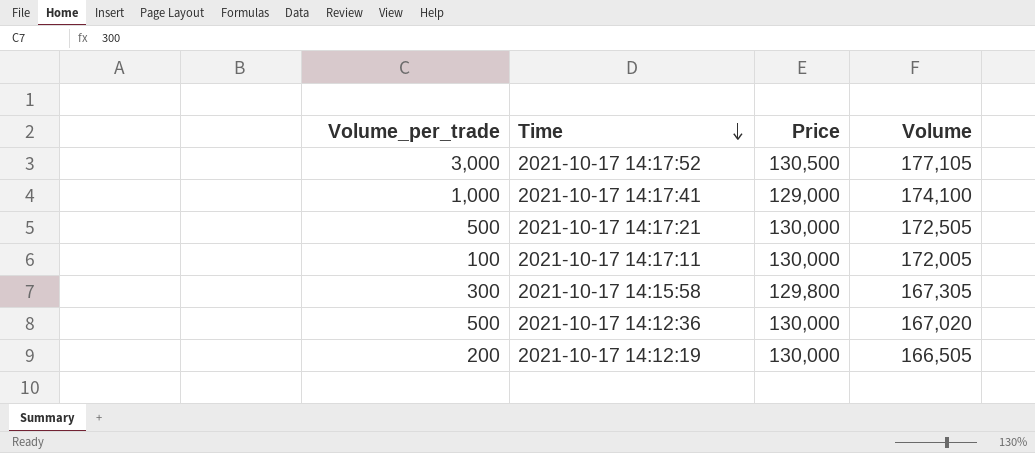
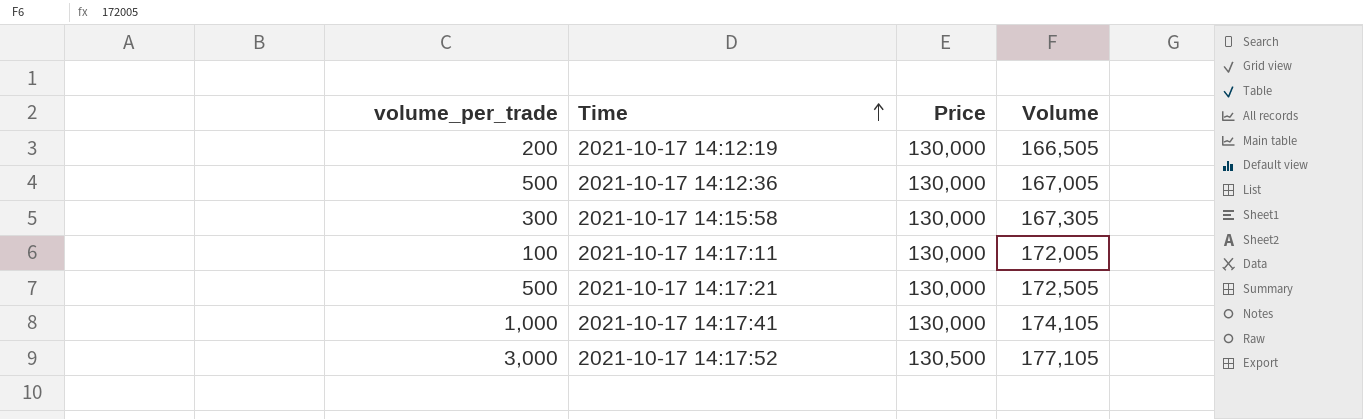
row order: Time descending -> Time ascending
column name: Volume_per_trade -> volume_per_trade
2021-10-17 14:12:36 | Volume: 167,020 -> 167,005
2021-10-17 14:15:58 | Price: 129,800 -> 130,000
2021-10-17 14:17:41 | Price: 129,000 -> 130,000
2021-10-17 14:17:41 | Volume: 174,100 -> 174,105

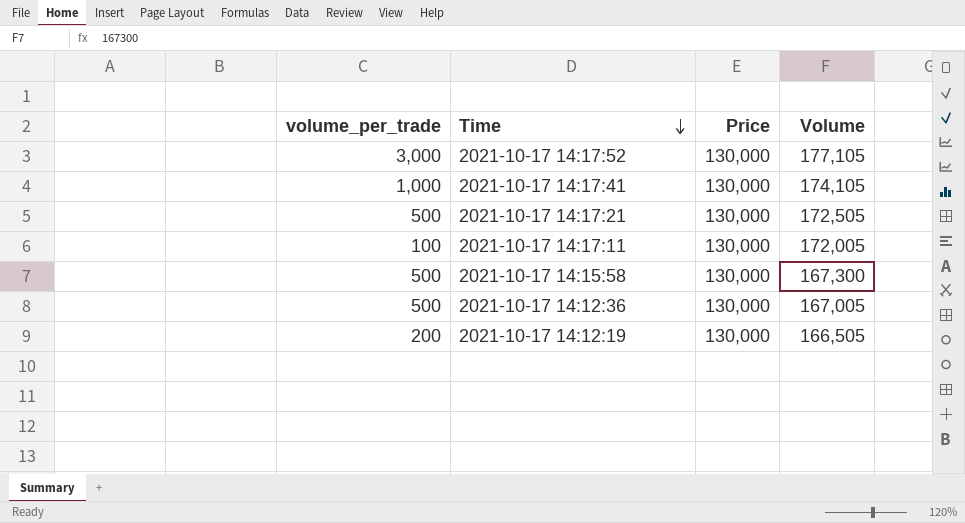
row order: Time ascending -> Time descending
2021-10-17 14:17:52 | Price: 130,500 -> 130,000
2021-10-17 14:15:58 | volume_per_trade: 300 -> 500
2021-10-17 14:15:58 | Volume: 167,305 -> 167,300

